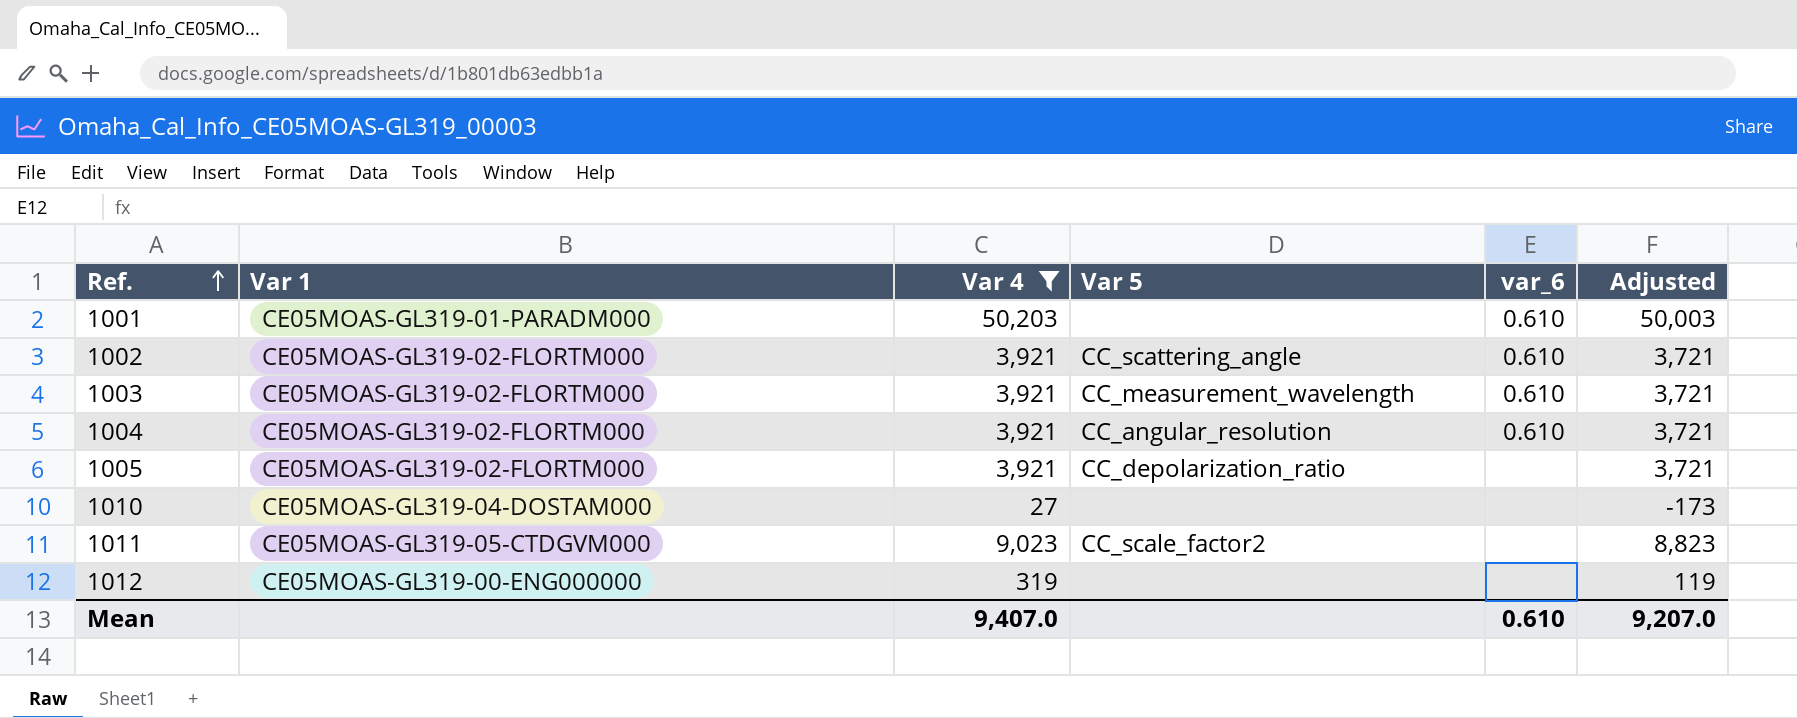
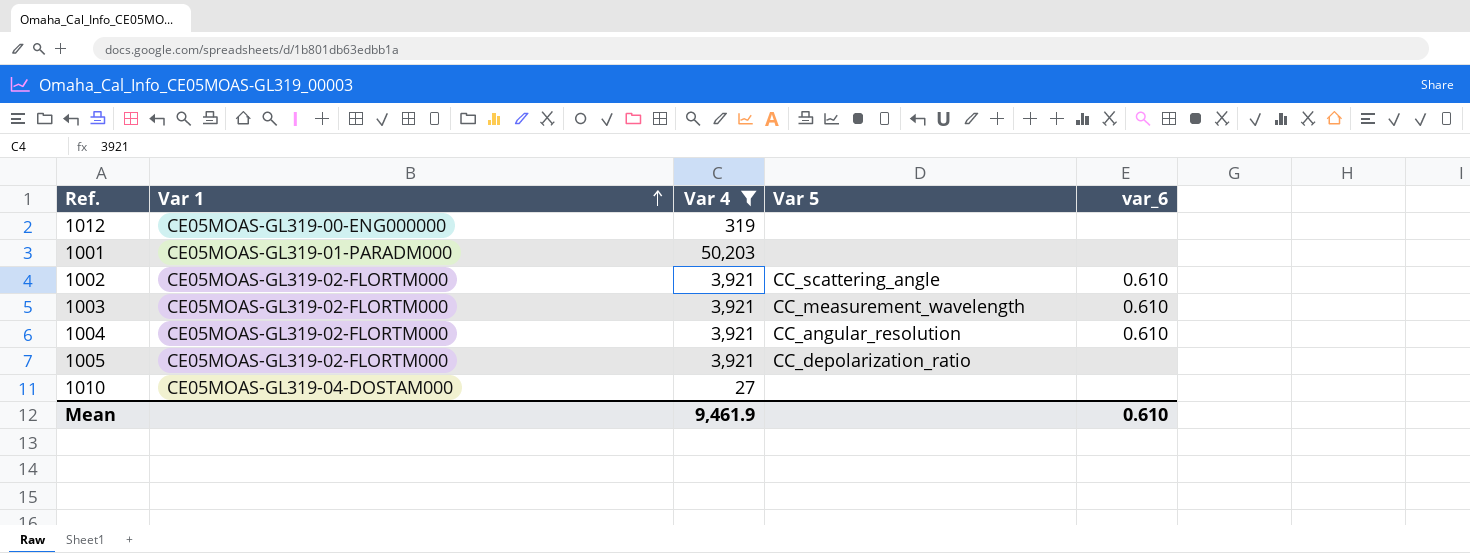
row order: Ref. ascending -> Var 1 ascending
column Adjusted | formula: [Var 4] - 200 -> none
row 1011: CE05MOAS-GL319-05-CTDGVM000 | 9,023 | CC_scale_factor2 | none | 8,823 -> none
1001 | var_6: 0.610 -> none
Mean | Var 4: 9,407.0 -> 9,461.9

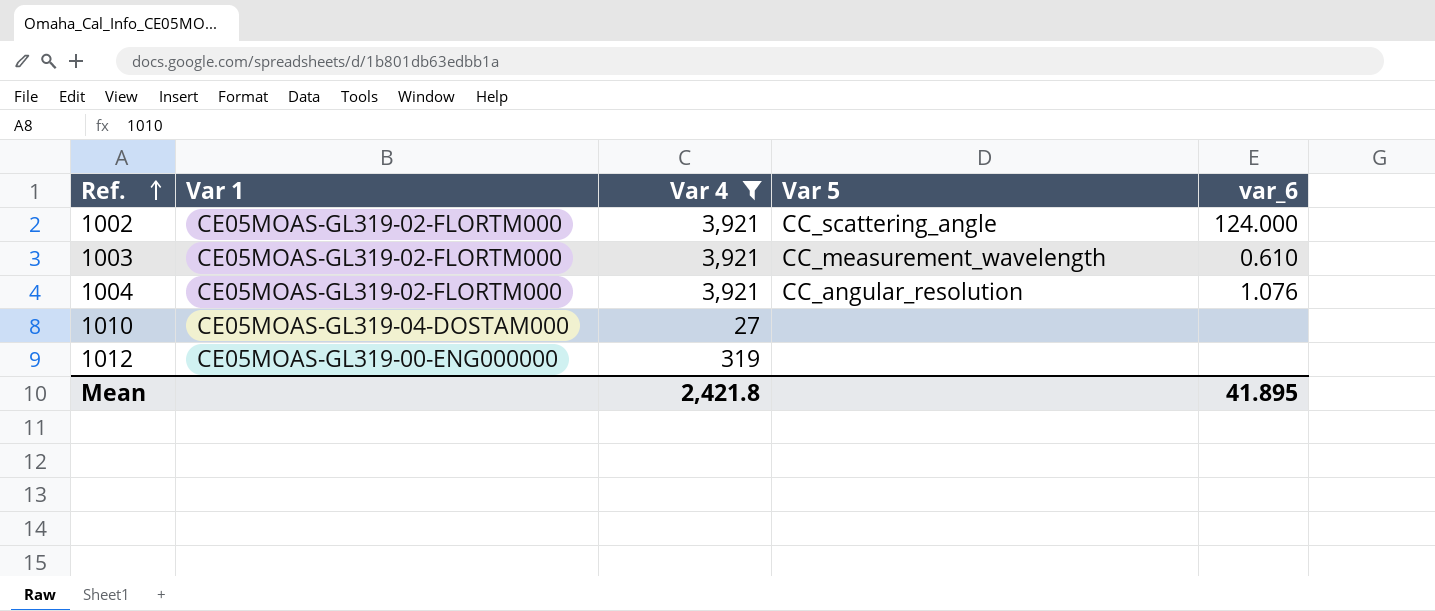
row order: Var 1 ascending -> Ref. ascending
row 1001: CE05MOAS-GL319-01-PARADM000 | 50,203 | none | none -> none
row 1005: CE05MOAS-GL319-02-FLORTM000 | 3,921 | CC_depolarization_ratio | none -> none
1002 | var_6: 0.610 -> 124.000
1004 | var_6: 0.610 -> 1.076
Mean | Var 4: 9,461.9 -> 2,421.8
Mean | var_6: 0.610 -> 41.895

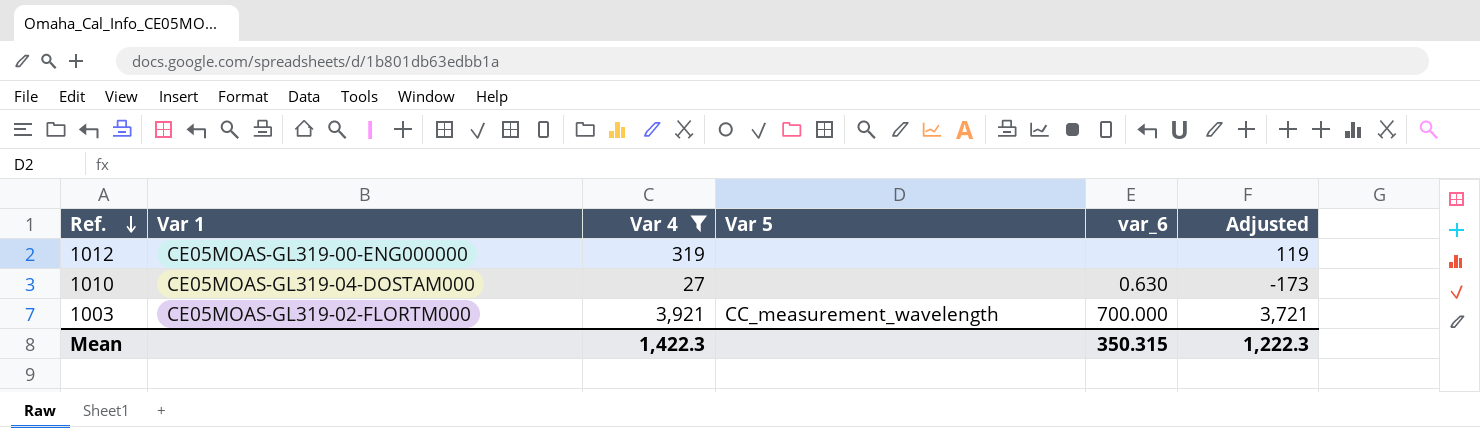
row order: Ref. ascending -> Ref. descending
column Adjusted | formula: none -> [Var 4] - 200
row 1002: CE05MOAS-GL319-02-FLORTM000 | 3,921 | CC_scattering_angle | 124.000 -> none
row 1004: CE05MOAS-GL319-02-FLORTM000 | 3,921 | CC_angular_resolution | 1.076 -> none
1010 | var_6: none -> 0.630
1003 | var_6: 0.610 -> 700.000
Mean | Var 4: 2,421.8 -> 1,422.3
Mean | var_6: 41.895 -> 350.315

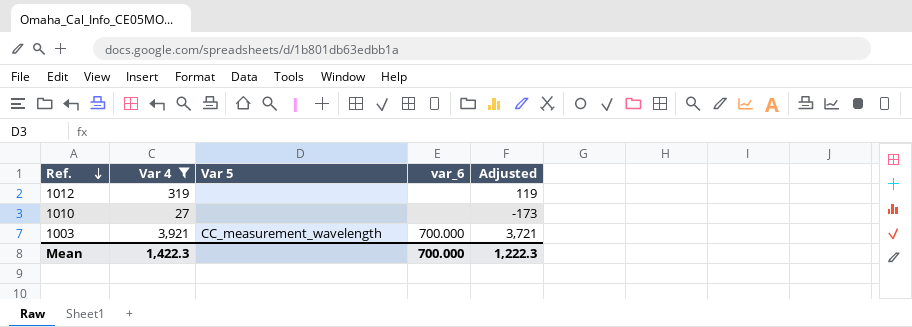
column Var 1 | position: 2 -> none
1010 | var_6: 0.630 -> none
Mean | var_6: 350.315 -> 700.000

